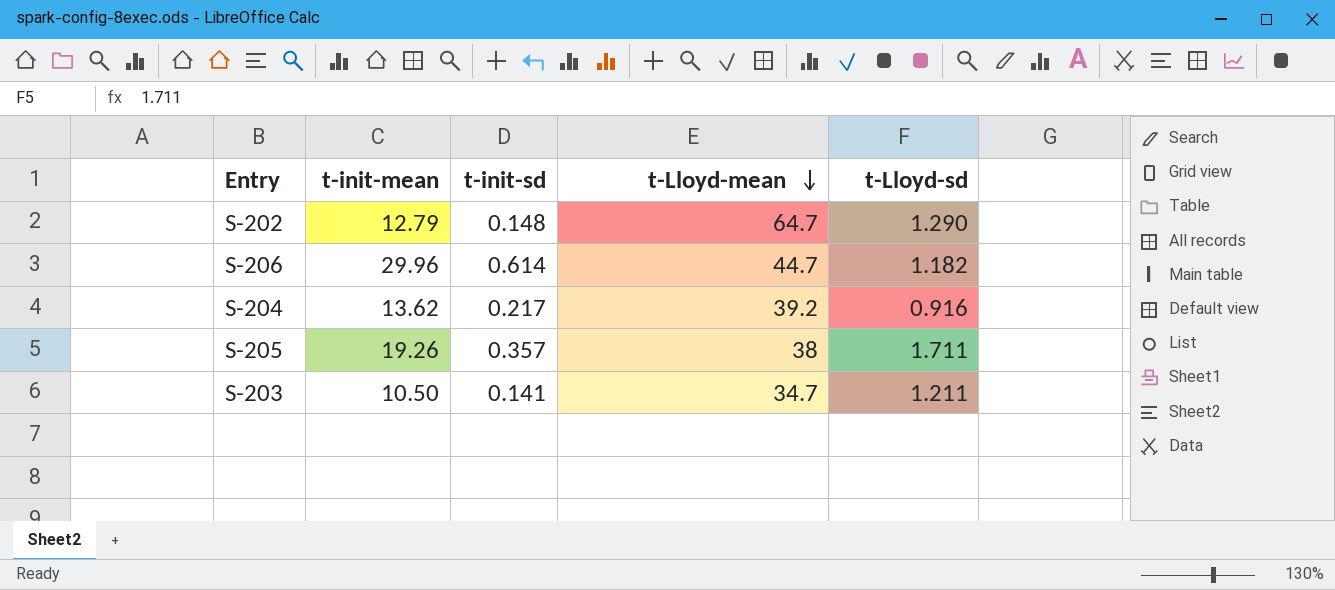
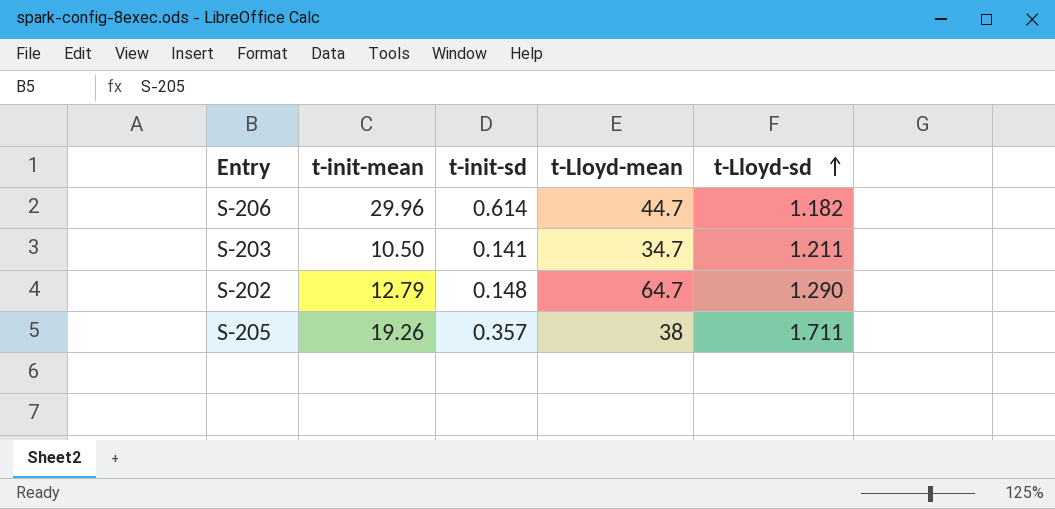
row order: t-Lloyd-mean descending -> t-Lloyd-sd ascending
row S-204: 13.62 | 0.217 | 39.2 | 0.916 -> none

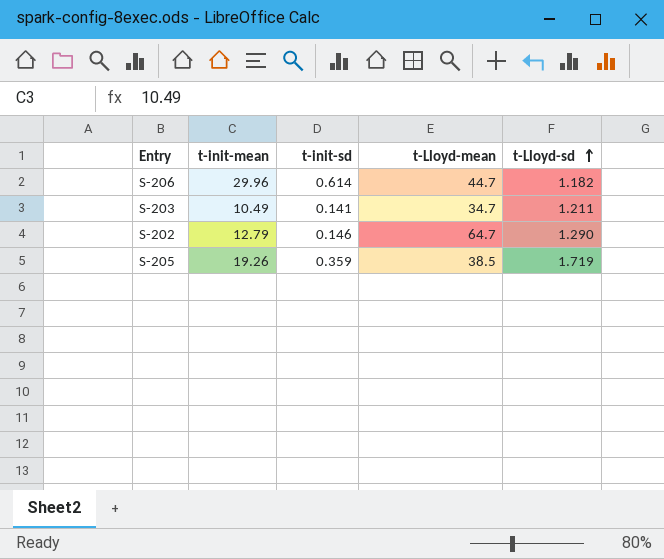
S-203 | t-init-mean: 10.50 -> 10.49
S-202 | t-init-sd: 0.148 -> 0.146
S-205 | t-init-sd: 0.357 -> 0.359
S-205 | t-Lloyd-mean: 38 -> 38.5
S-205 | t-Lloyd-sd: 1.711 -> 1.719

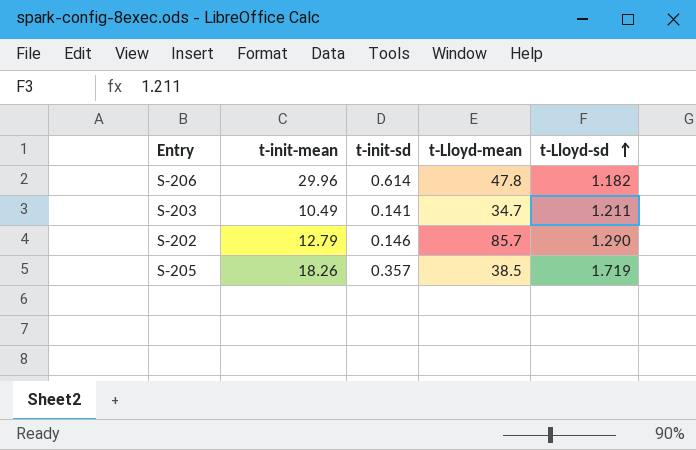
S-206 | t-Lloyd-mean: 44.7 -> 47.8
S-202 | t-Lloyd-mean: 64.7 -> 85.7
S-205 | t-init-mean: 19.26 -> 18.26
S-205 | t-init-sd: 0.359 -> 0.357

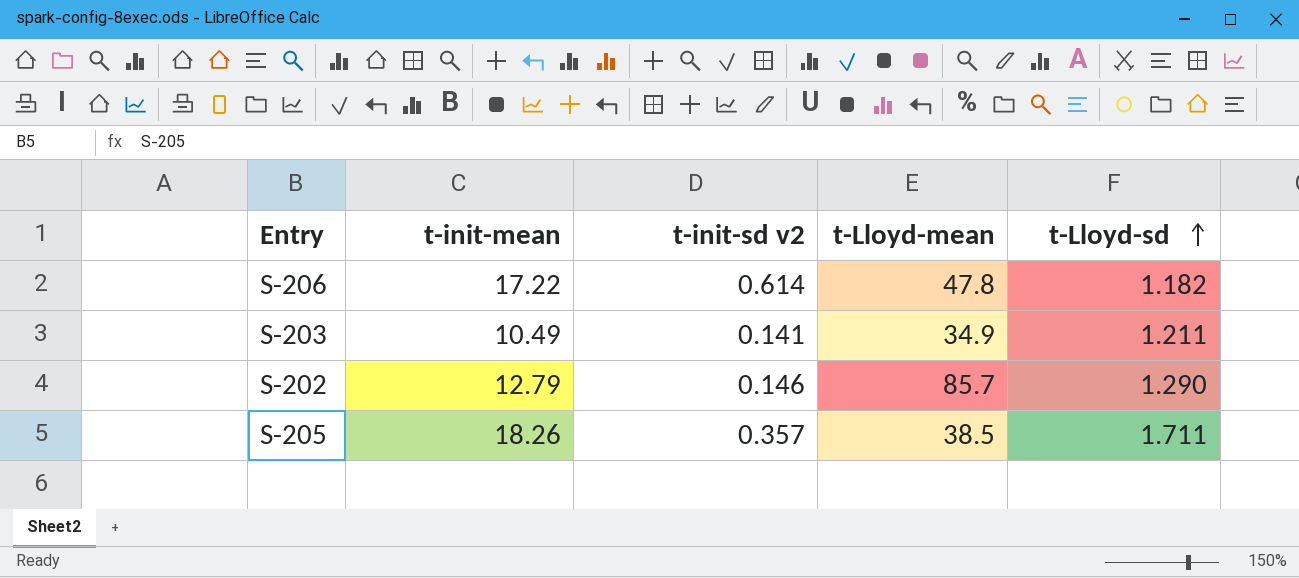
column name: t-init-sd -> t-init-sd v2
S-206 | t-init-mean: 29.96 -> 17.22
S-203 | t-Lloyd-mean: 34.7 -> 34.9
S-205 | t-Lloyd-sd: 1.719 -> 1.711

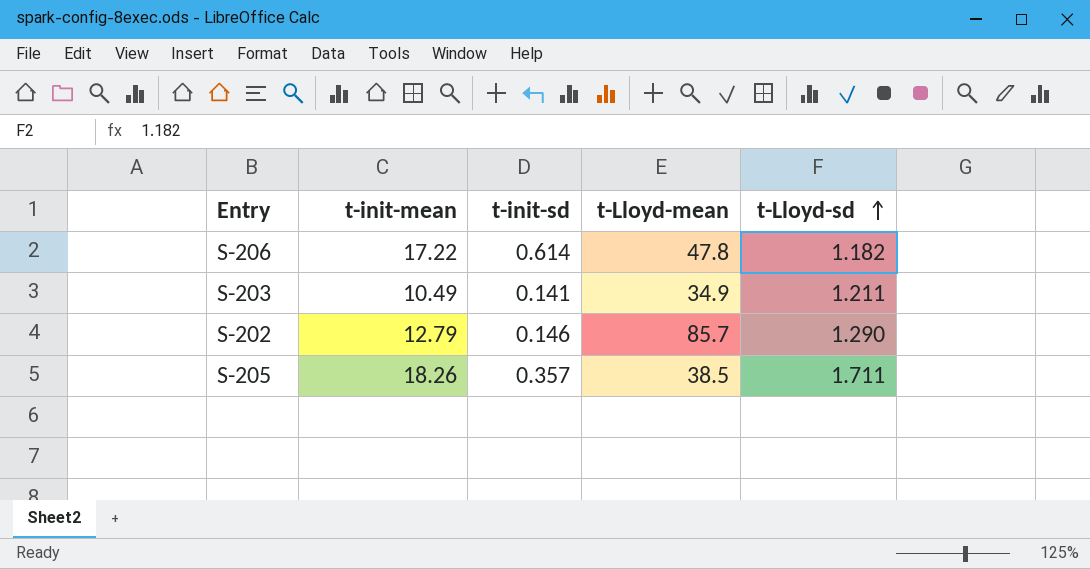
column name: t-init-sd v2 -> t-init-sd

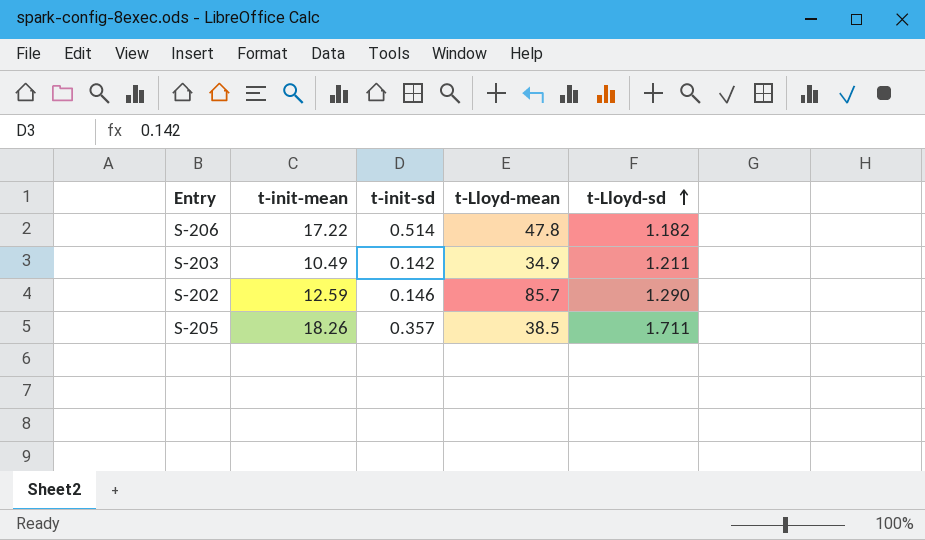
S-206 | t-init-sd: 0.614 -> 0.514
S-203 | t-init-sd: 0.141 -> 0.142
S-202 | t-init-mean: 12.79 -> 12.59

